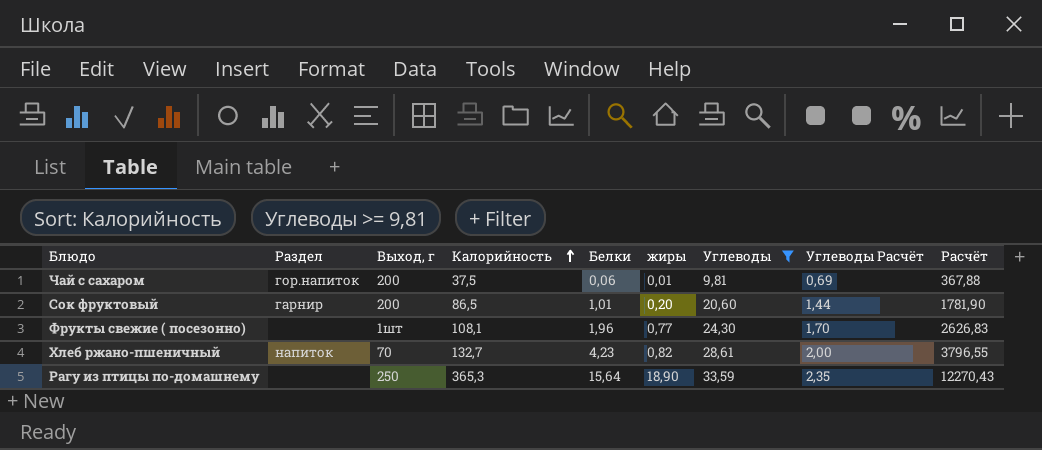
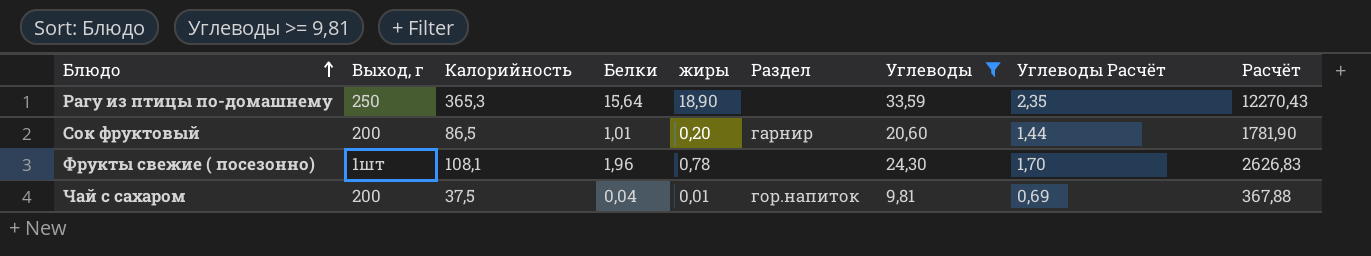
row order: Калорийность ascending -> Блюдо ascending
column Раздел | position: 2 -> 6
row Хлеб ржано-пшеничный: напиток | 70 | 132,7 | 4,23 | 0,82 | 28,61 | 2,00 | 3796,55 -> none
Фрукты свежие ( посезонно) | жиры: 0,77 -> 0,78
Чай с сахаром | Белки: 0,06 -> 0,04

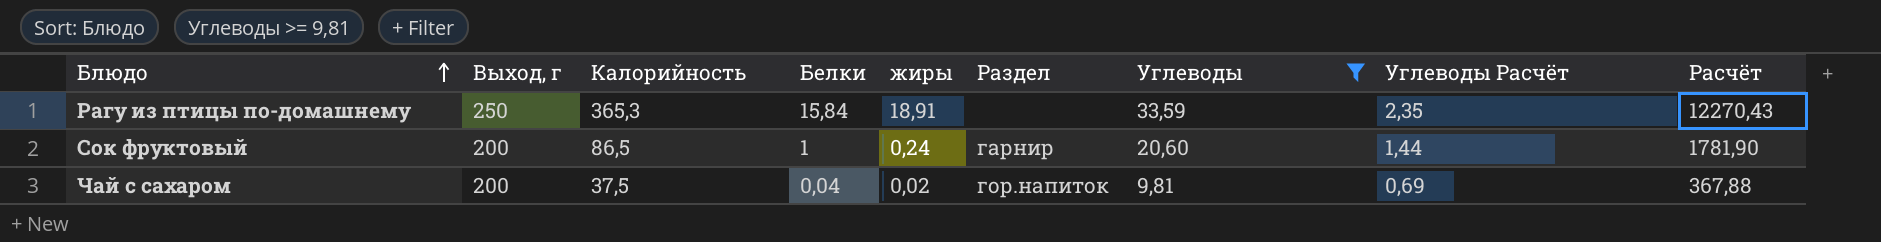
row Фрукты свежие ( посезонно): 1шт | 108,1 | 1,96 | 0,78 | none | 24,30 | 1,70 | 2626,83 -> none
Рагу из птицы по-домашнему | Белки: 15,64 -> 15,84
Рагу из птицы по-домашнему | жиры: 18,90 -> 18,91
Сок фруктовый | Белки: 1,01 -> 1
Сок фруктовый | жиры: 0,20 -> 0,24
Чай с сахаром | жиры: 0,01 -> 0,02

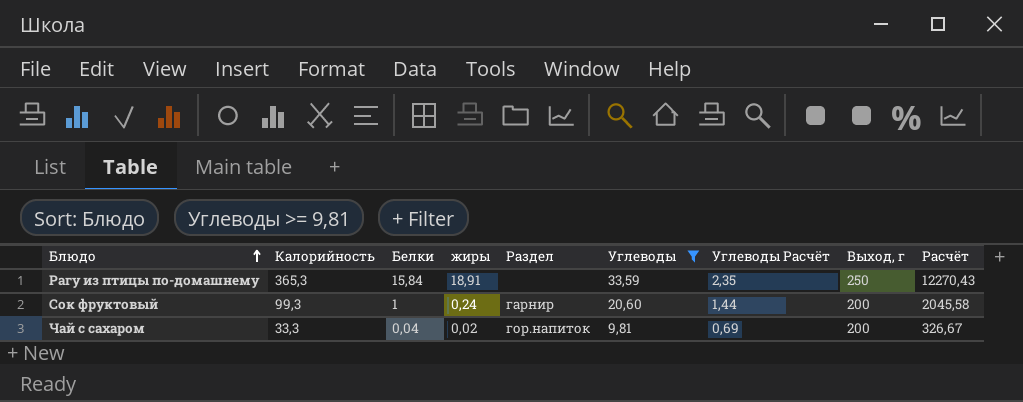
column Выход, г | position: 2 -> 8
Сок фруктовый | Калорийность: 86,5 -> 99,3
Сок фруктовый | Расчёт: 1781,90 -> 2045,58
Чай с сахаром | Калорийность: 37,5 -> 33,3
Чай с сахаром | Расчёт: 367,88 -> 326,67

